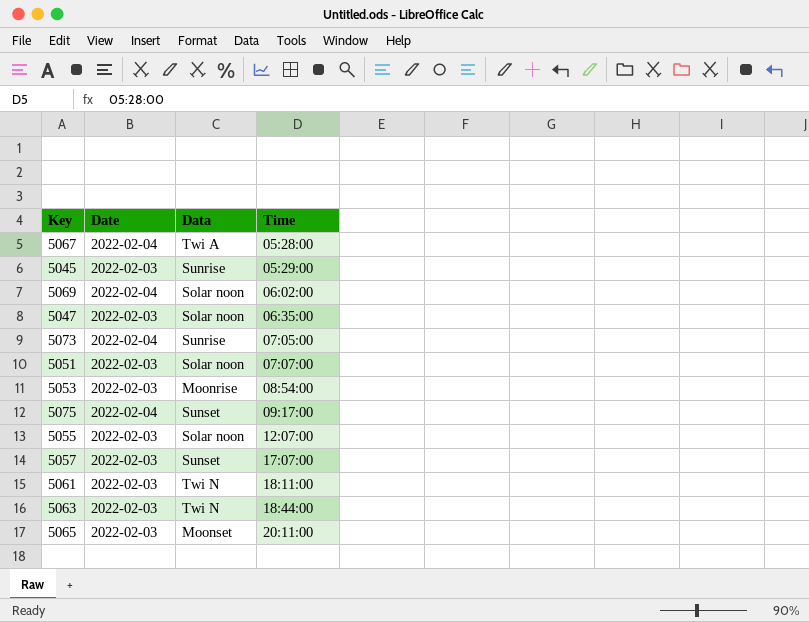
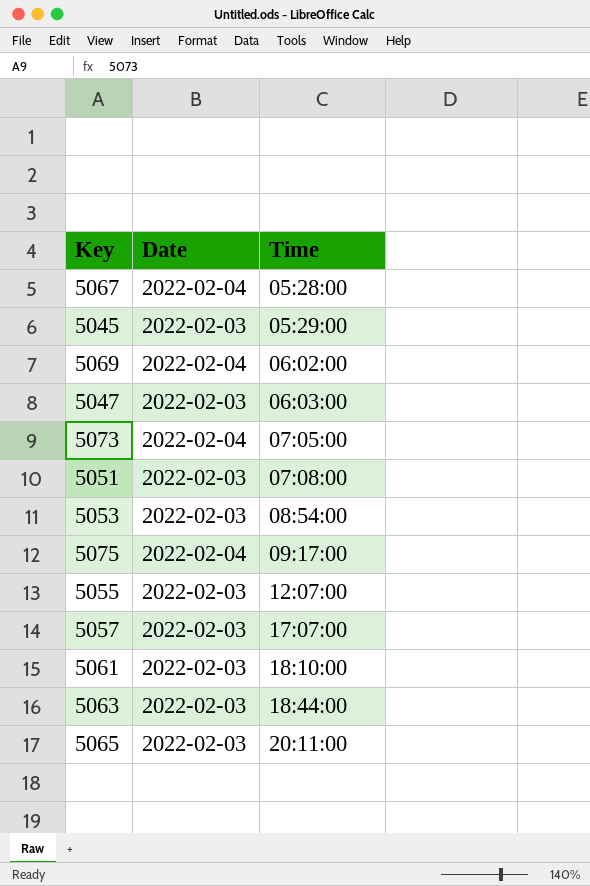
column Data | position: 3 -> none
5047 | Time: 06:35:00 -> 06:03:00
5051 | Time: 07:07:00 -> 07:08:00
5061 | Time: 18:11:00 -> 18:10:00

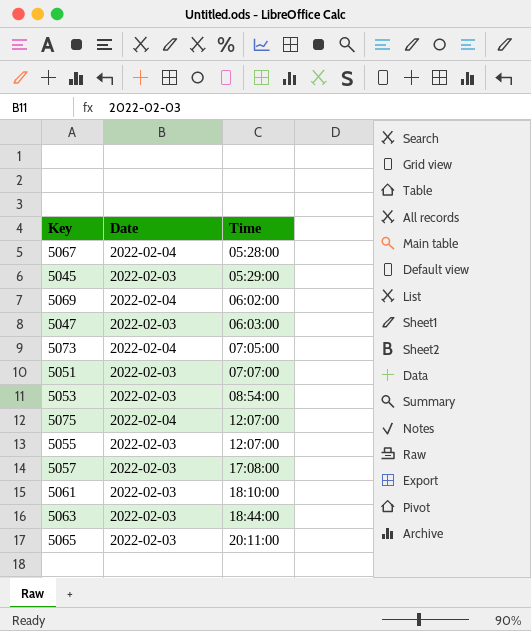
5051 | Time: 07:08:00 -> 07:07:00
5075 | Time: 09:17:00 -> 12:07:00
5057 | Time: 17:07:00 -> 17:08:00

